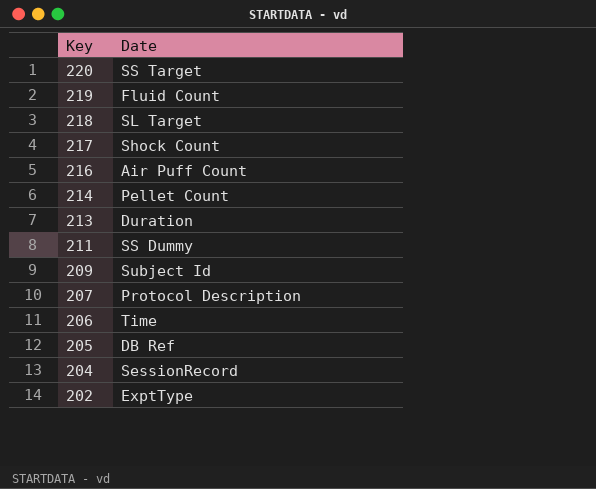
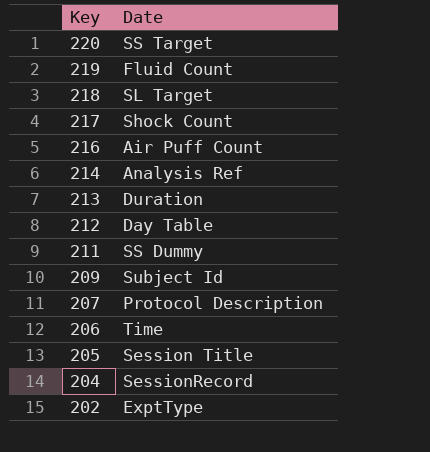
214 | Date: Pellet Count -> Analysis Ref
row 212: none -> Day Table
205 | Date: DB Ref -> Session Title

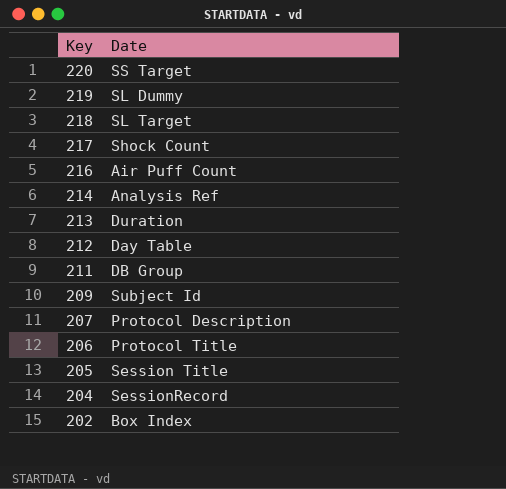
219 | Date: Fluid Count -> SL Dummy
211 | Date: SS Dummy -> DB Group
206 | Date: Time -> Protocol Title
202 | Date: ExptType -> Box Index

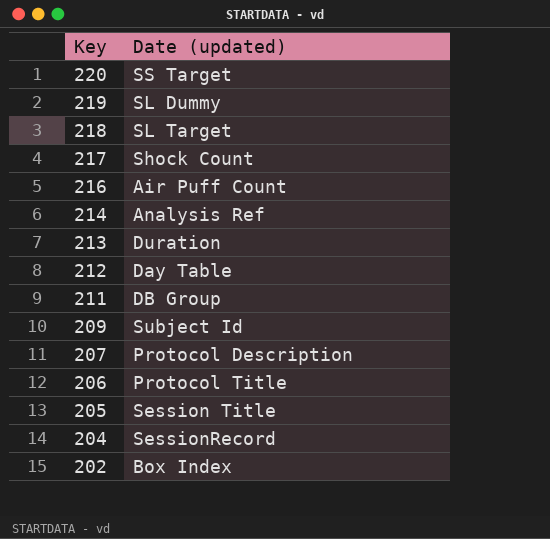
column name: Date -> Date (updated)

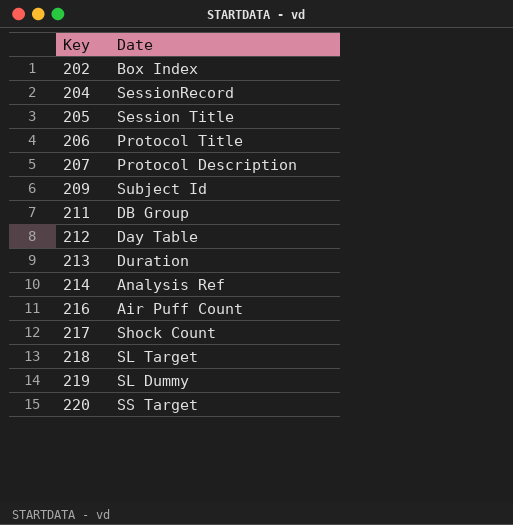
row order: Key descending -> Key ascending
column name: Date (updated) -> Date

